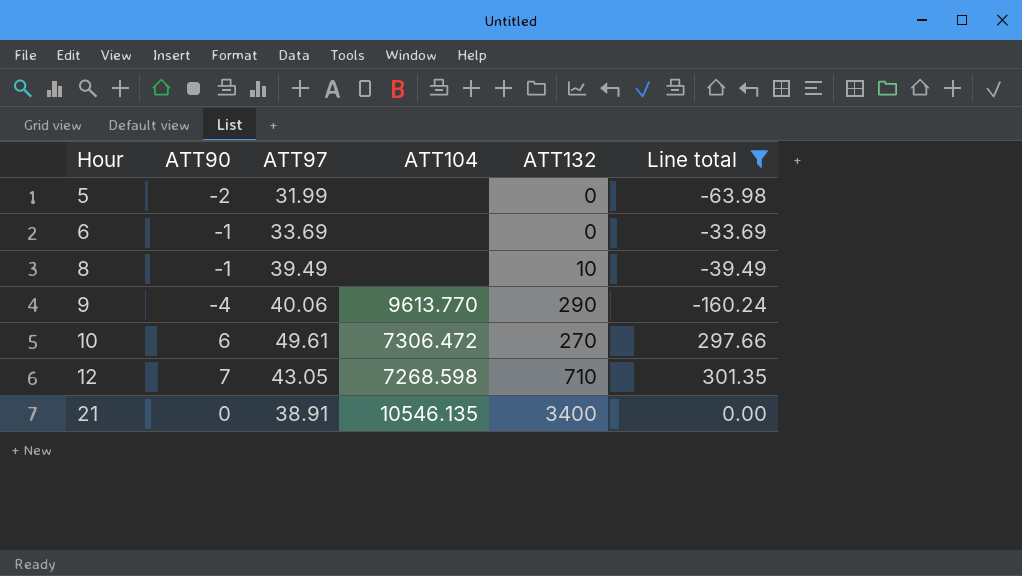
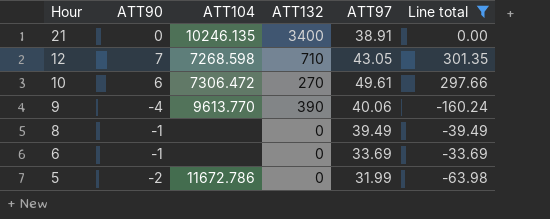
row order: Hour ascending -> Hour descending
column ATT97 | position: 3 -> 5
21 | ATT104: 10546.135 -> 10246.135
9 | ATT132: 290 -> 390
8 | ATT132: 10 -> 0
5 | ATT104: none -> 11672.786

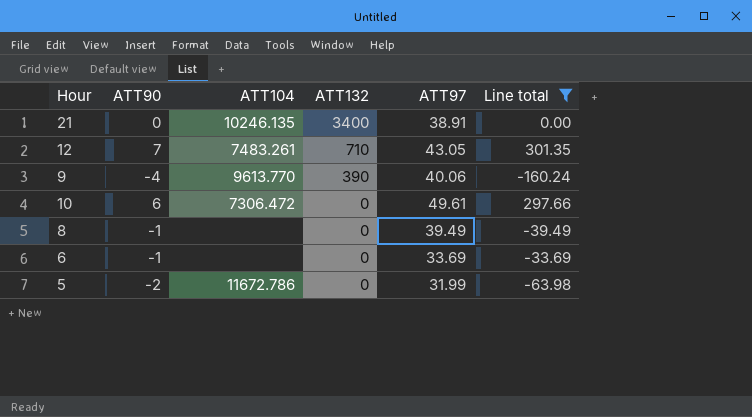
row order: Hour descending -> ATT132 descending
12 | ATT104: 7268.598 -> 7483.261
10 | ATT132: 270 -> 0

